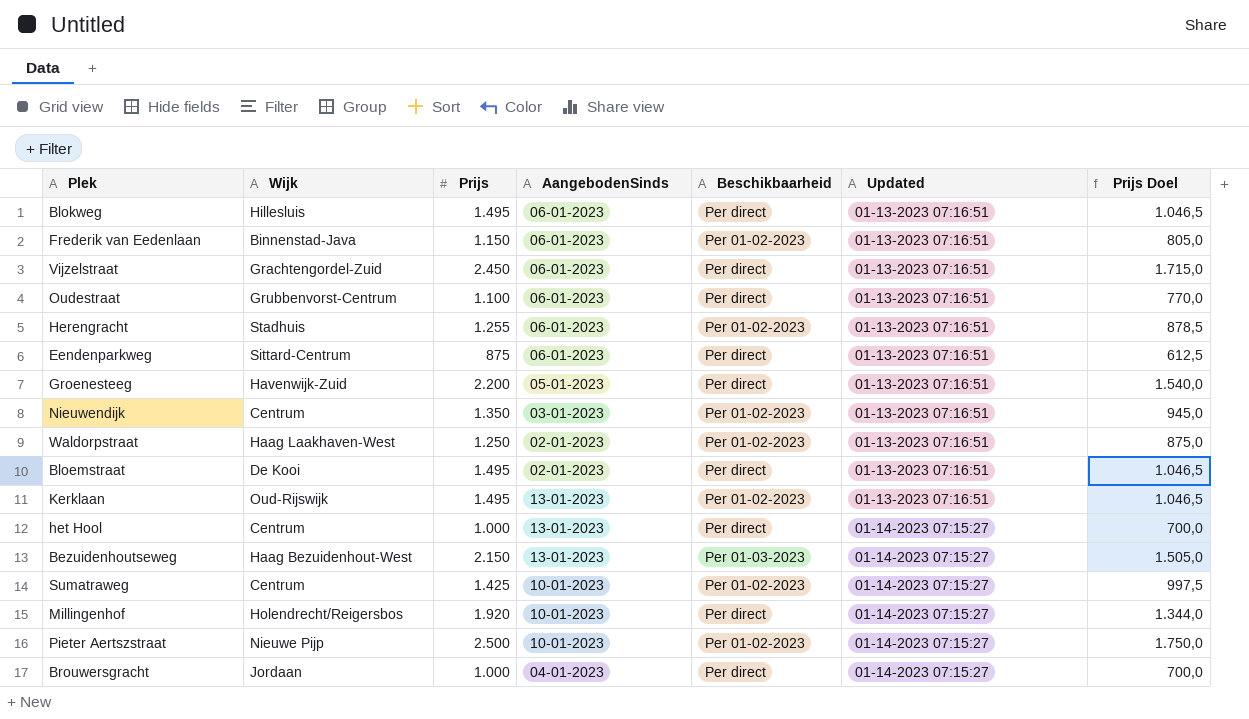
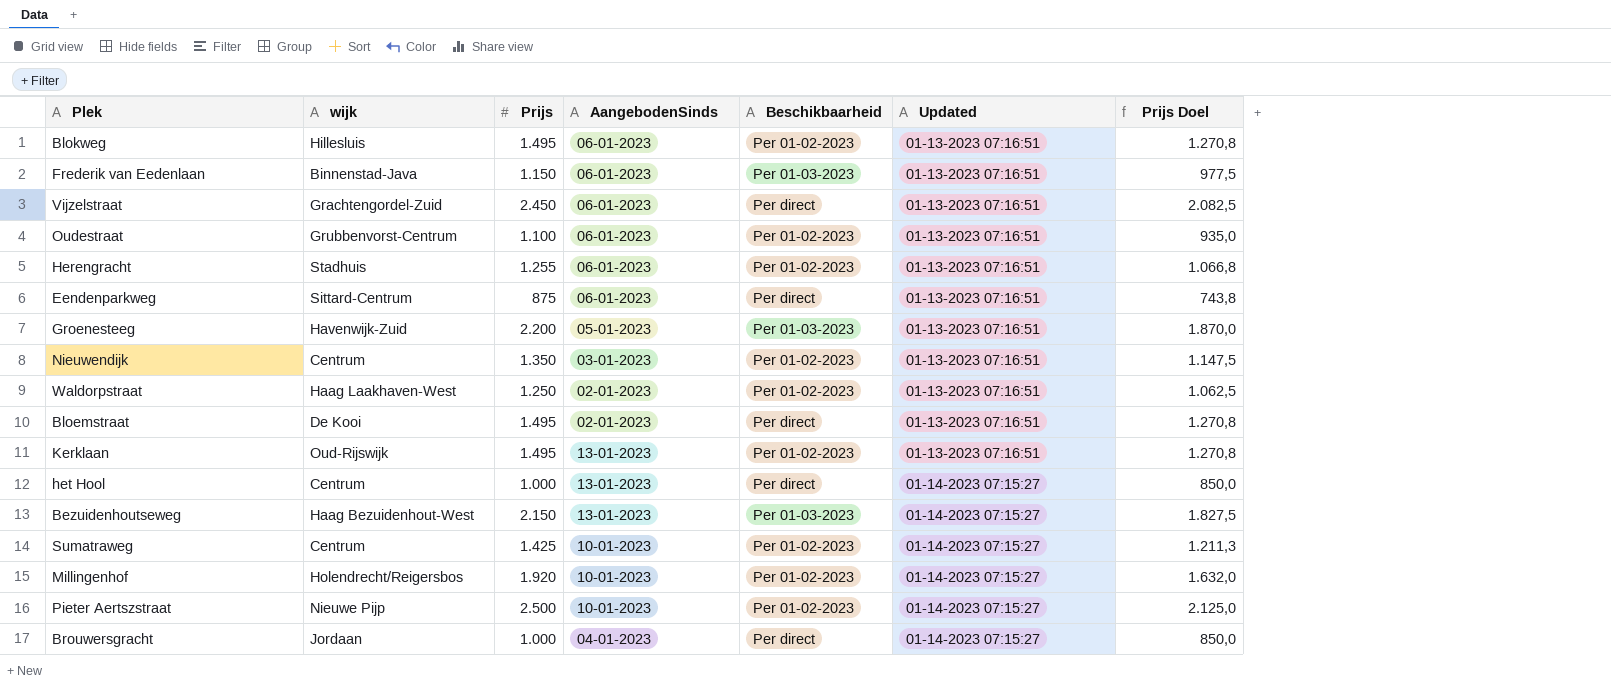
column name: Wijk -> wijk
column Prijs Doel | formula: [Prijs] * 0,7 -> [Prijs] * 0,85
Blokweg | Beschikbaarheid: Per direct -> Per 01-02-2023
Frederik van Eedenlaan | Beschikbaarheid: Per 01-02-2023 -> Per 01-03-2023
Oudestraat | Beschikbaarheid: Per direct -> Per 01-02-2023
Groenesteeg | Beschikbaarheid: Per direct -> Per 01-03-2023
Millingenhof | Beschikbaarheid: Per direct -> Per 01-02-2023

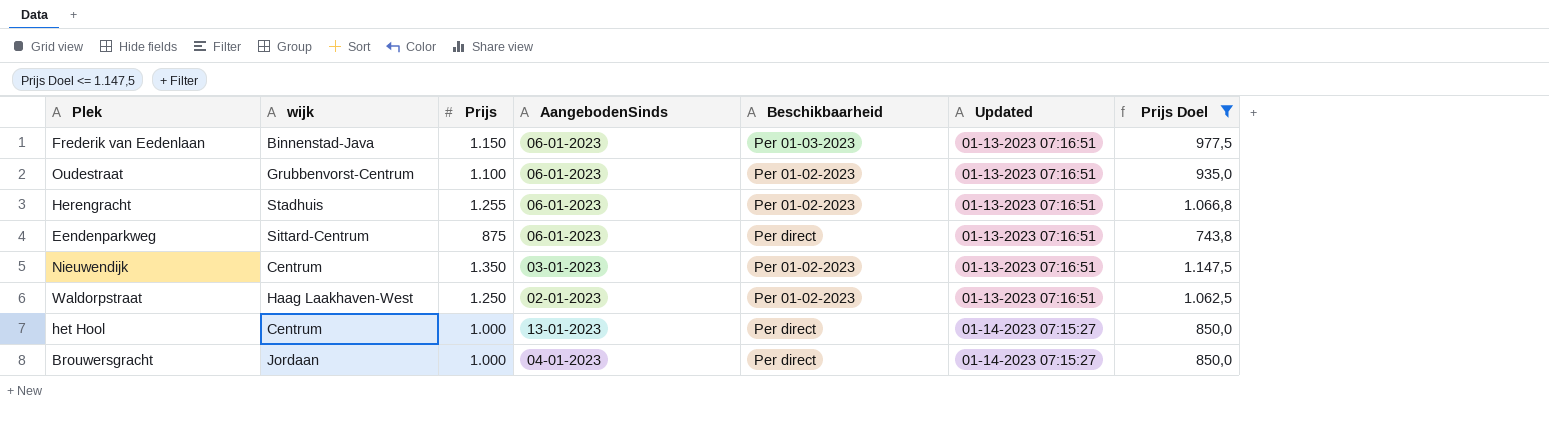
filter: none -> Prijs Doel <= 1.147,5

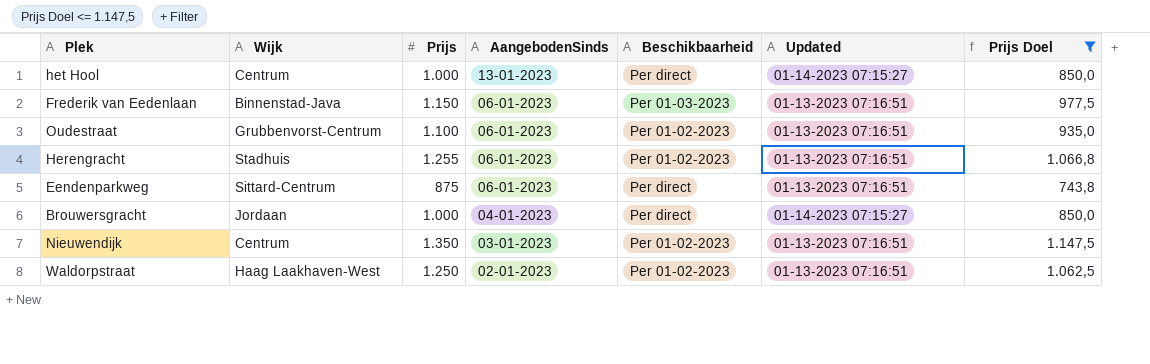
row order: Updated ascending -> AangebodenSinds descending
column name: wijk -> Wijk

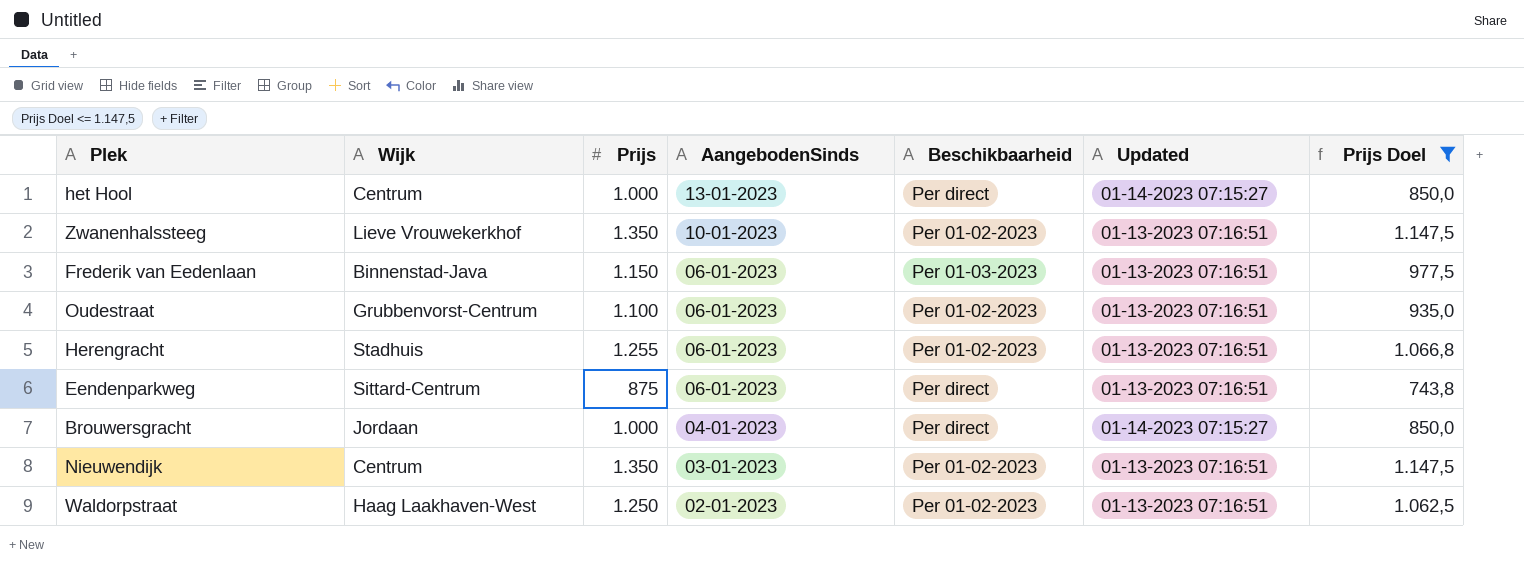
row Zwanenhalssteeg: none -> Lieve Vrouwekerkhof | 1.350 | 10-01-2023 | Per 01-02-2023 | 01-13-2023 07:16:51 | 1.147,5

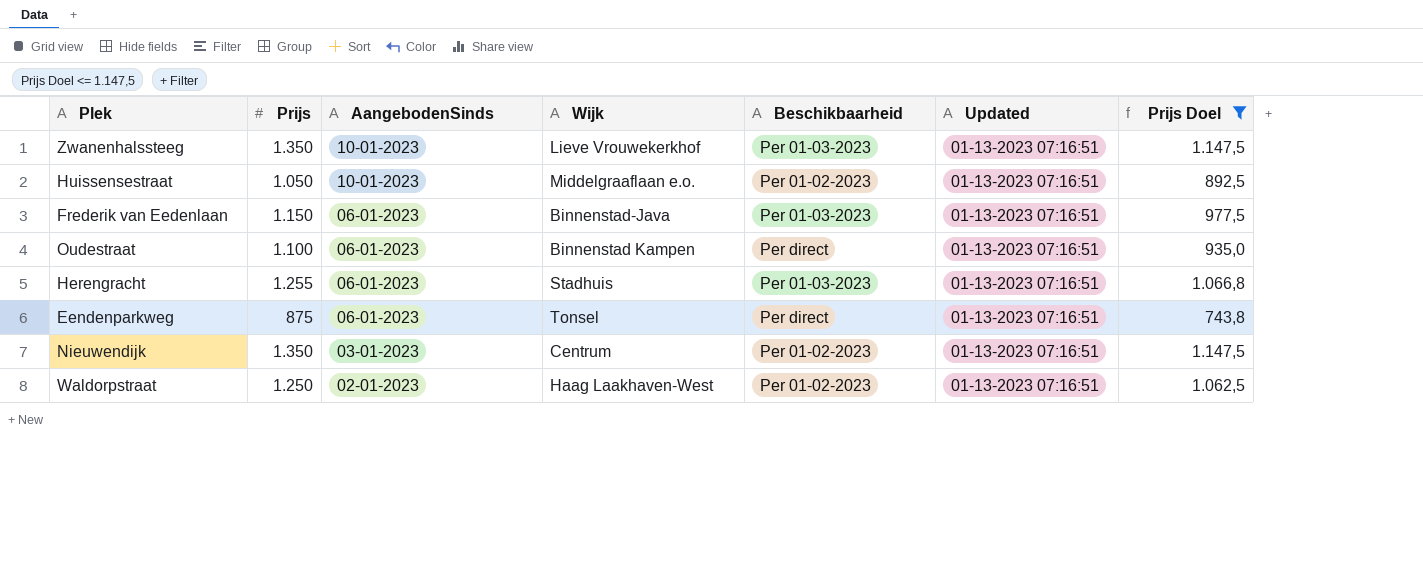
column Wijk | position: 2 -> 4
row het Hool: Centrum | 1.000 | 13-01-2023 | Per direct | 01-14-2023 07:15:27 | 850,0 -> none
row Brouwersgracht: Jordaan | 1.000 | 04-01-2023 | Per direct | 01-14-2023 07:15:27 | 850,0 -> none
Zwanenhalssteeg | Beschikbaarheid: Per 01-02-2023 -> Per 01-03-2023
row Huissensestraat: none -> 1.050 | 10-01-2023 | Middelgraaflaan e.o. | Per 01-02-2023 | 01-13-2023 07:16:51 | 892,5
Oudestraat | Wijk: Grubbenvorst-Centrum -> Binnenstad Kampen
Oudestraat | Beschikbaarheid: Per 01-02-2023 -> Per direct
Herengracht | Beschikbaarheid: Per 01-02-2023 -> Per 01-03-2023
Eendenparkweg | Wijk: Sittard-Centrum -> Tonsel

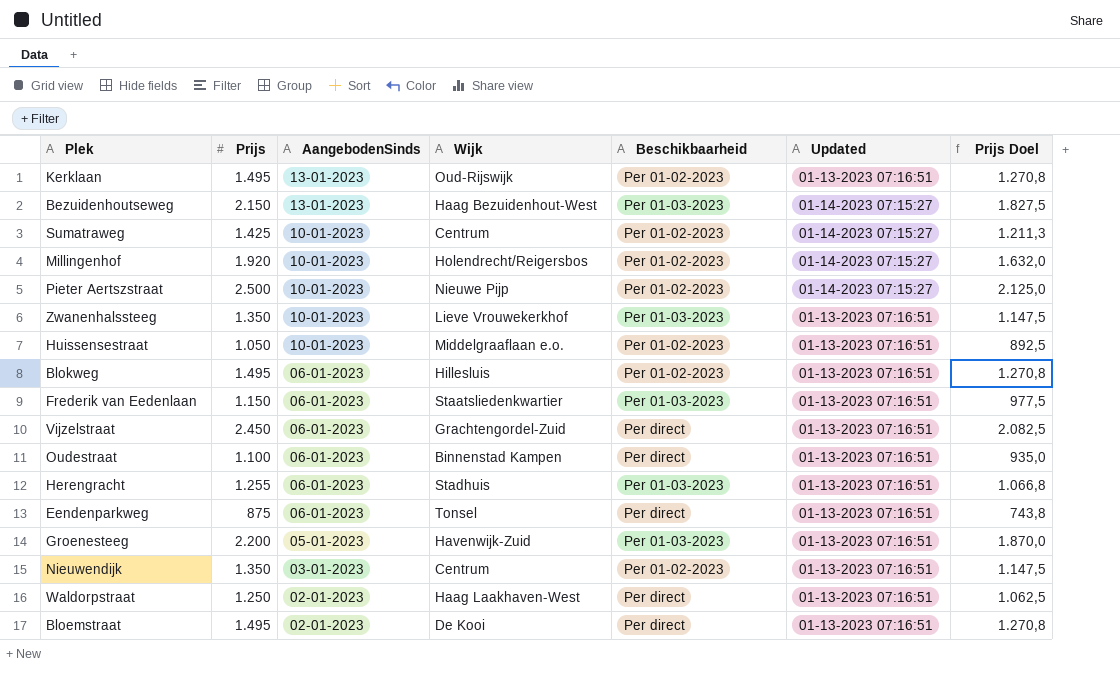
filter: Prijs Doel <= 1.147,5 -> none
Frederik van Eedenlaan | Wijk: Binnenstad-Java -> Staatsliedenkwartier
Waldorpstraat | Beschikbaarheid: Per 01-02-2023 -> Per direct

